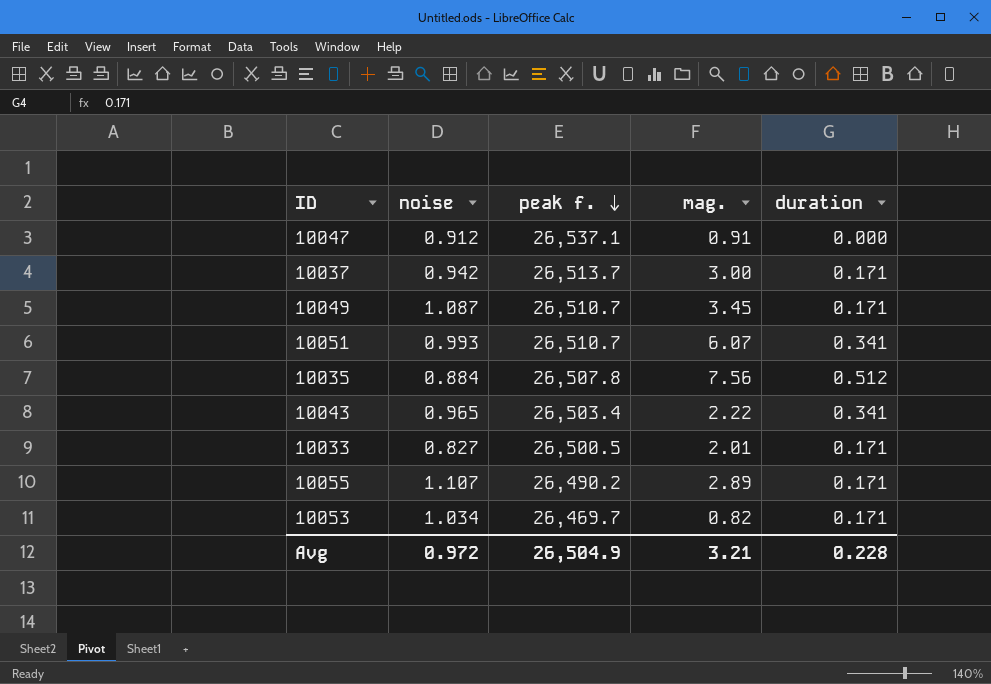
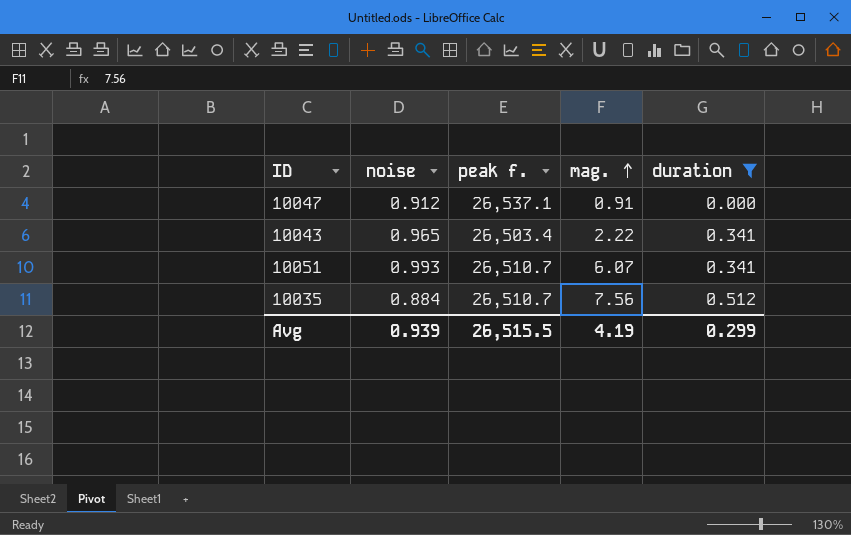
filter: none -> duration != 0.171
row order: peak f. descending -> mag. ascending
10035 | peak f.: 26,507.8 -> 26,510.7
Avg | noise: 0.972 -> 0.939
Avg | peak f.: 26,504.9 -> 26,515.5
Avg | mag.: 3.21 -> 4.19
Avg | duration: 0.228 -> 0.299

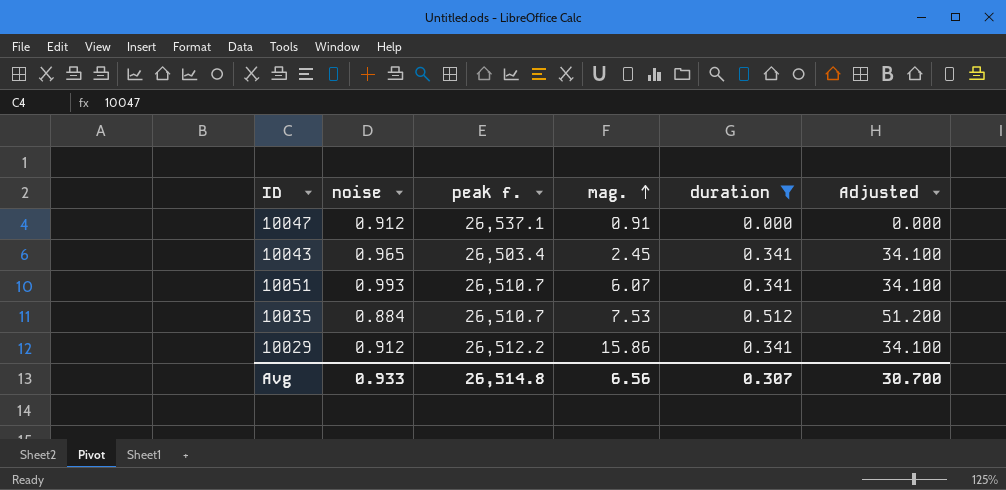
column Adjusted | formula: none -> [duration] * 100
10043 | mag.: 2.22 -> 2.45
10035 | mag.: 7.56 -> 7.53
row 10029: none -> 0.912 | 26,512.2 | 15.86 | 0.341 | 34.100
Avg | noise: 0.939 -> 0.933
Avg | peak f.: 26,515.5 -> 26,514.8
Avg | mag.: 4.19 -> 6.56
Avg | duration: 0.299 -> 0.307

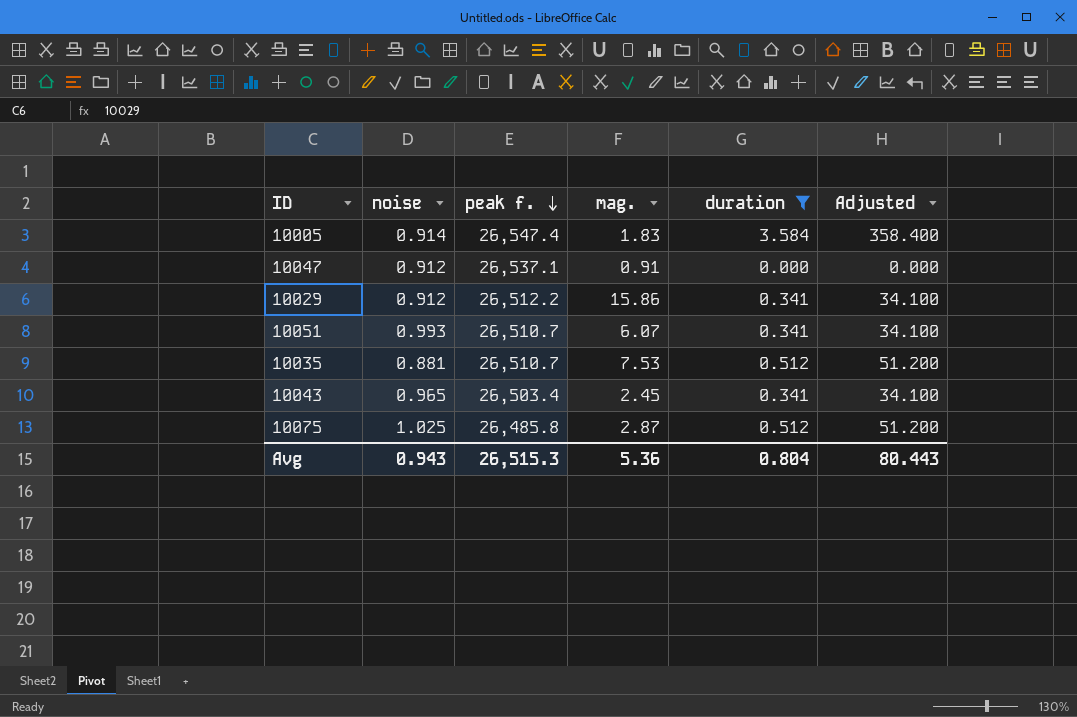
row order: mag. ascending -> peak f. descending
row 10005: none -> 0.914 | 26,547.4 | 1.83 | 3.584 | 358.400
10035 | noise: 0.884 -> 0.881
row 10075: none -> 1.025 | 26,485.8 | 2.87 | 0.512 | 51.200
Avg | noise: 0.933 -> 0.943
Avg | peak f.: 26,514.8 -> 26,515.3
Avg | mag.: 6.56 -> 5.36
Avg | duration: 0.307 -> 0.804
Avg | Adjusted: 30.700 -> 80.443

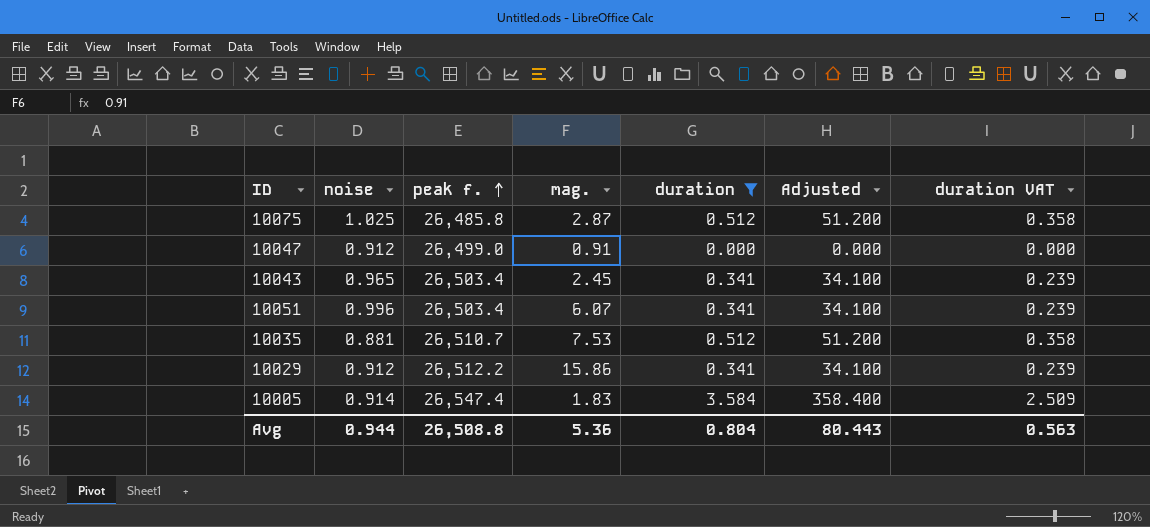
row order: peak f. descending -> peak f. ascending
column duration VAT | formula: none -> [duration] * 0.7
10047 | peak f.: 26,537.1 -> 26,499.0
10051 | noise: 0.993 -> 0.996
10051 | peak f.: 26,510.7 -> 26,503.4
Avg | noise: 0.943 -> 0.944
Avg | peak f.: 26,515.3 -> 26,508.8

